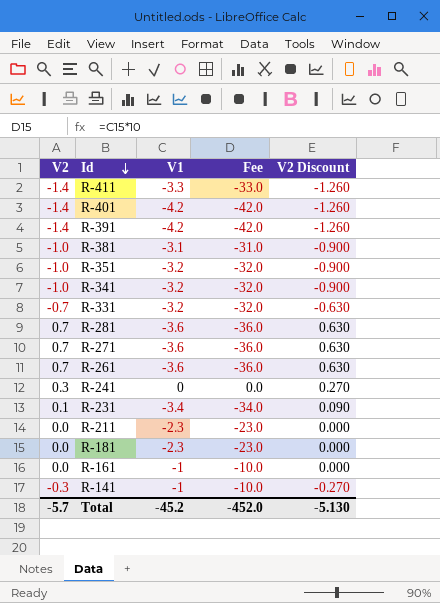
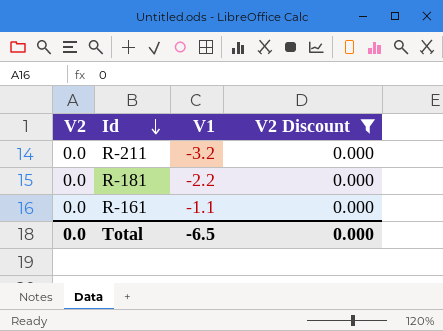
filter: none -> V2 Discount = 0.000
column Fee | formula: [V1] * 10 -> none
R-211 | V1: -2.3 -> -3.2
R-181 | V1: -2.3 -> -2.2
R-161 | V1: -1 -> -1.1
Total | V2: -5.7 -> 0.0
Total | V1: -45.2 -> -6.5
Total | V2 Discount: -5.130 -> 0.000

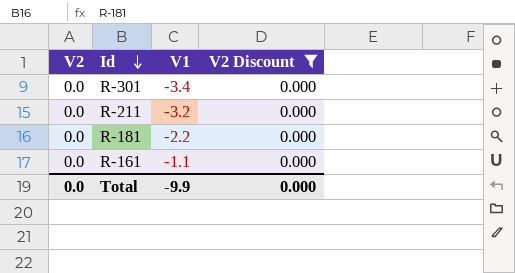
row R-301: none -> 0.0 | -3.4 | 0.000
Total | V1: -6.5 -> -9.9

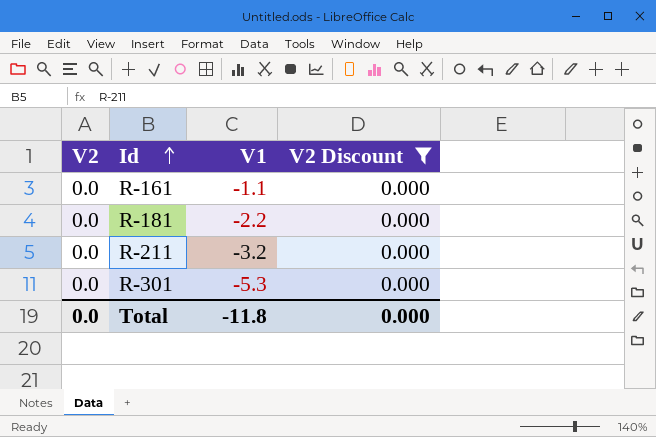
row order: Id descending -> Id ascending
R-301 | V1: -3.4 -> -5.3
Total | V1: -9.9 -> -11.8

